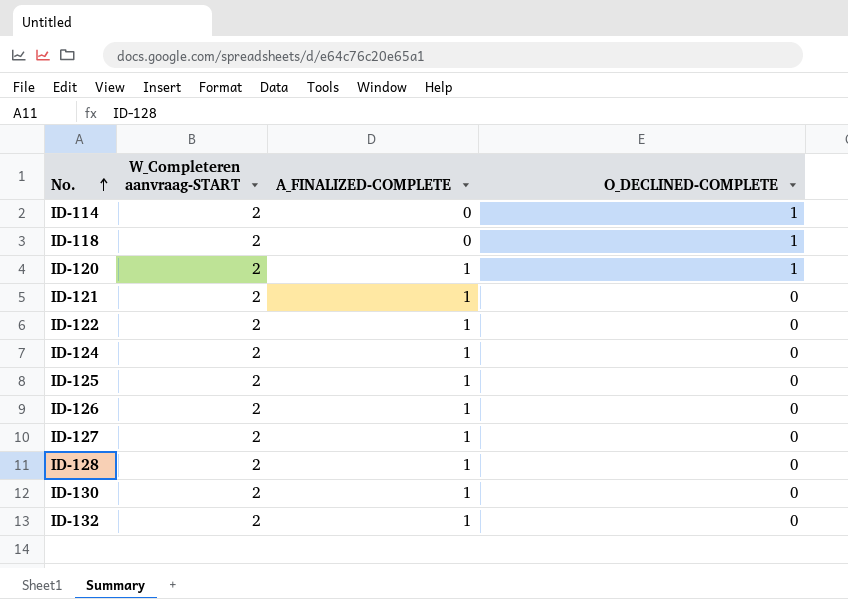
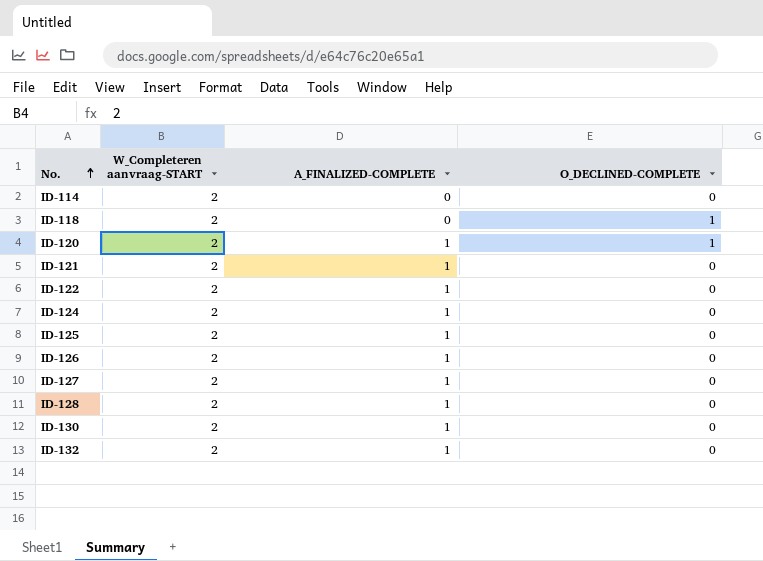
ID-114 | O_DECLINED-COMPLETE: 1 -> 0

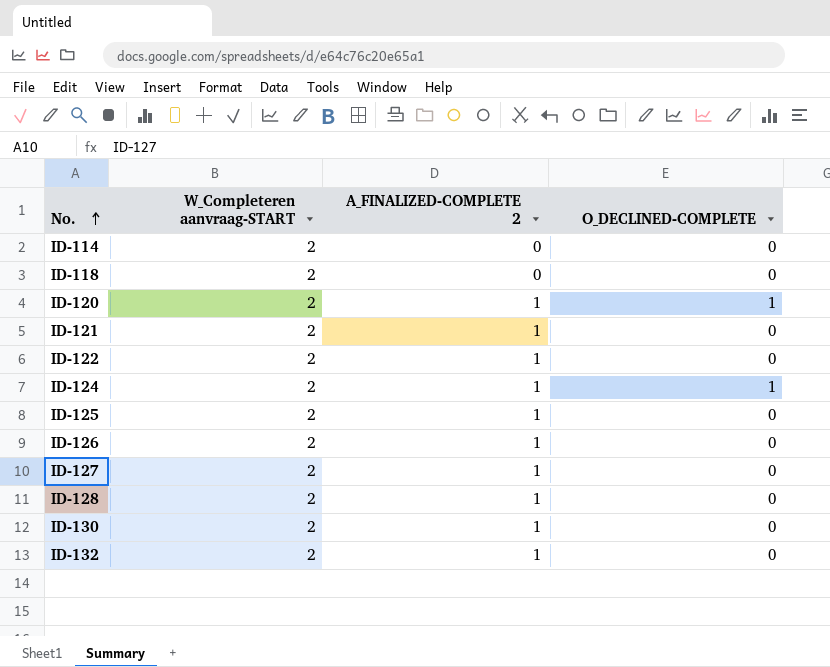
column name: A_FINALIZED-COMPLETE -> A_FINALIZED-COMPLETE 2
ID-118 | O_DECLINED-COMPLETE: 1 -> 0
ID-124 | O_DECLINED-COMPLETE: 0 -> 1

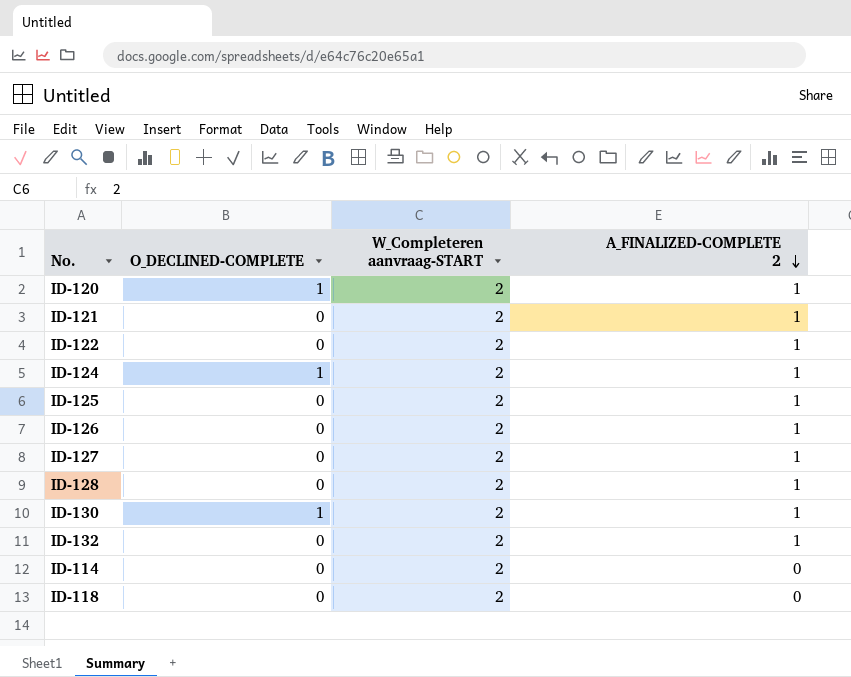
row order: No. ascending -> A_FINALIZED-COMPLETE 2 descending
column O_DECLINED-COMPLETE | position: 4 -> 2
ID-130 | O_DECLINED-COMPLETE: 0 -> 1

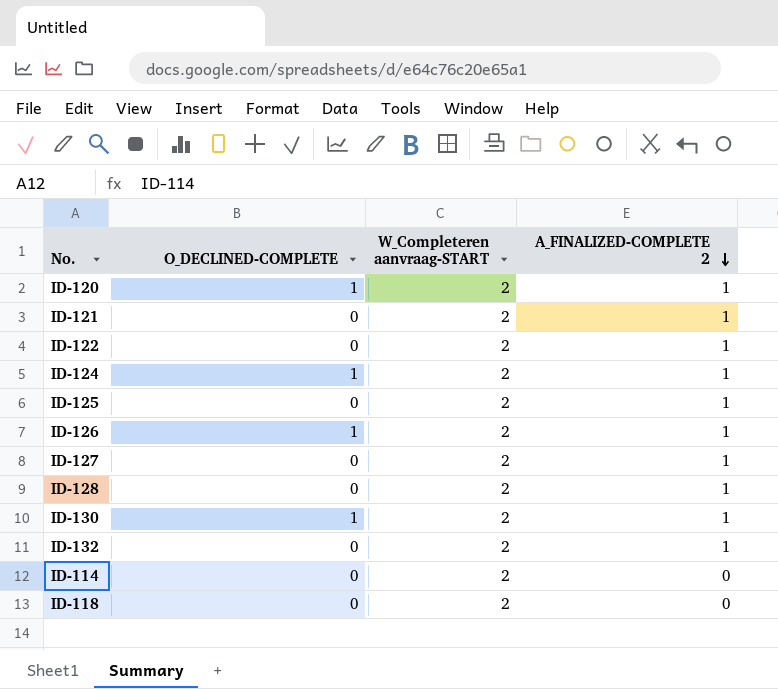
ID-126 | O_DECLINED-COMPLETE: 0 -> 1

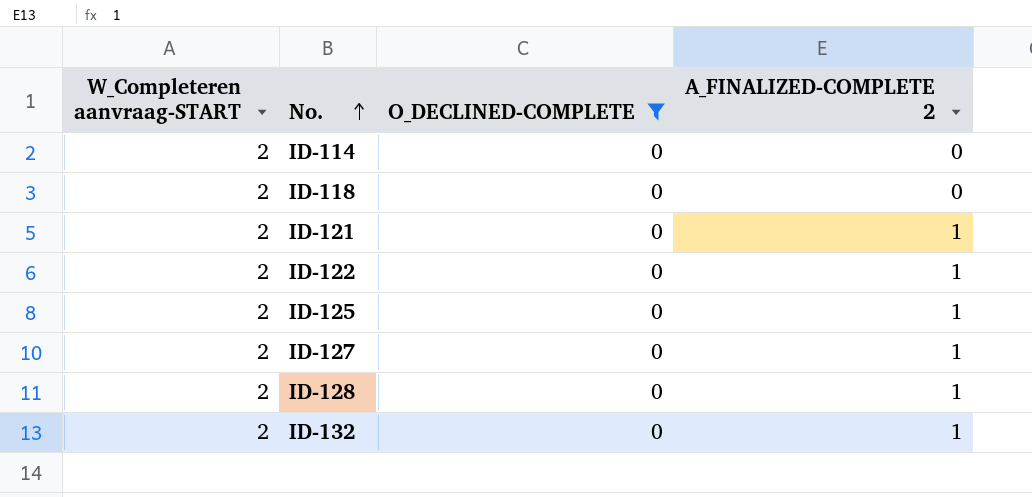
filter: none -> O_DECLINED-COMPLETE = 0
row order: A_FINALIZED-COMPLETE 2 descending -> No. ascending
column W_Completeren aanvraag-START | position: 3 -> 1

